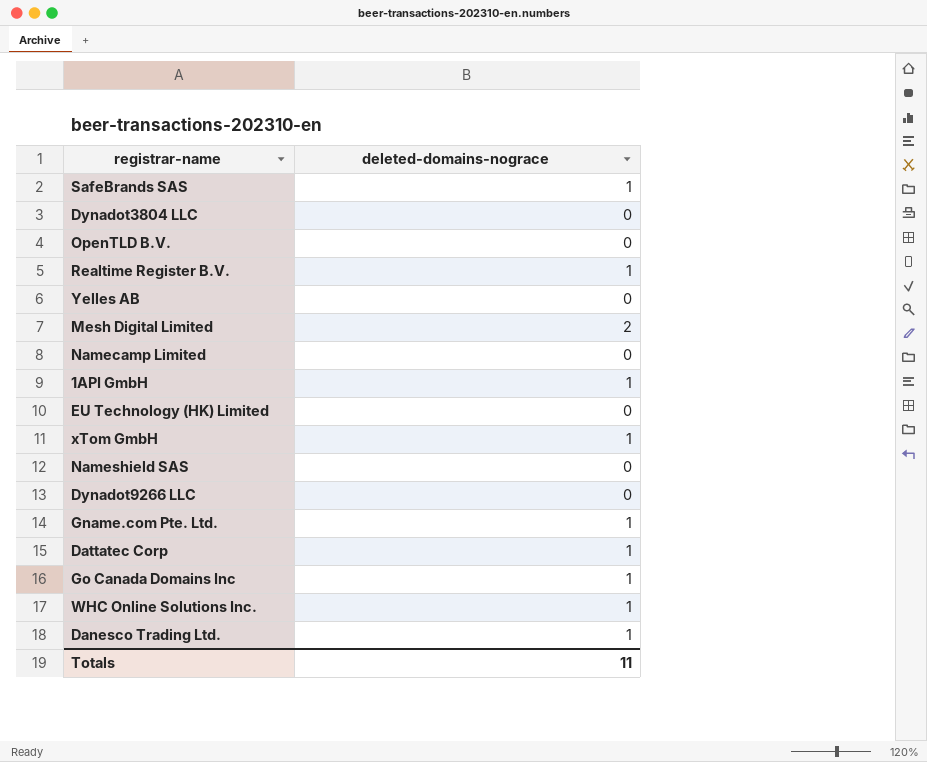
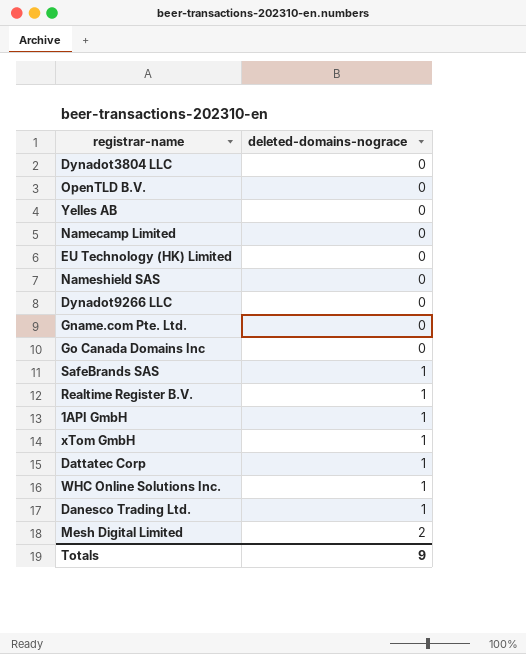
row order: none -> deleted-domains-nograce ascending
Gname.com Pte. Ltd. | deleted-domains-nograce: 1 -> 0
Go Canada Domains Inc | deleted-domains-nograce: 1 -> 0
Totals | deleted-domains-nograce: 11 -> 9

